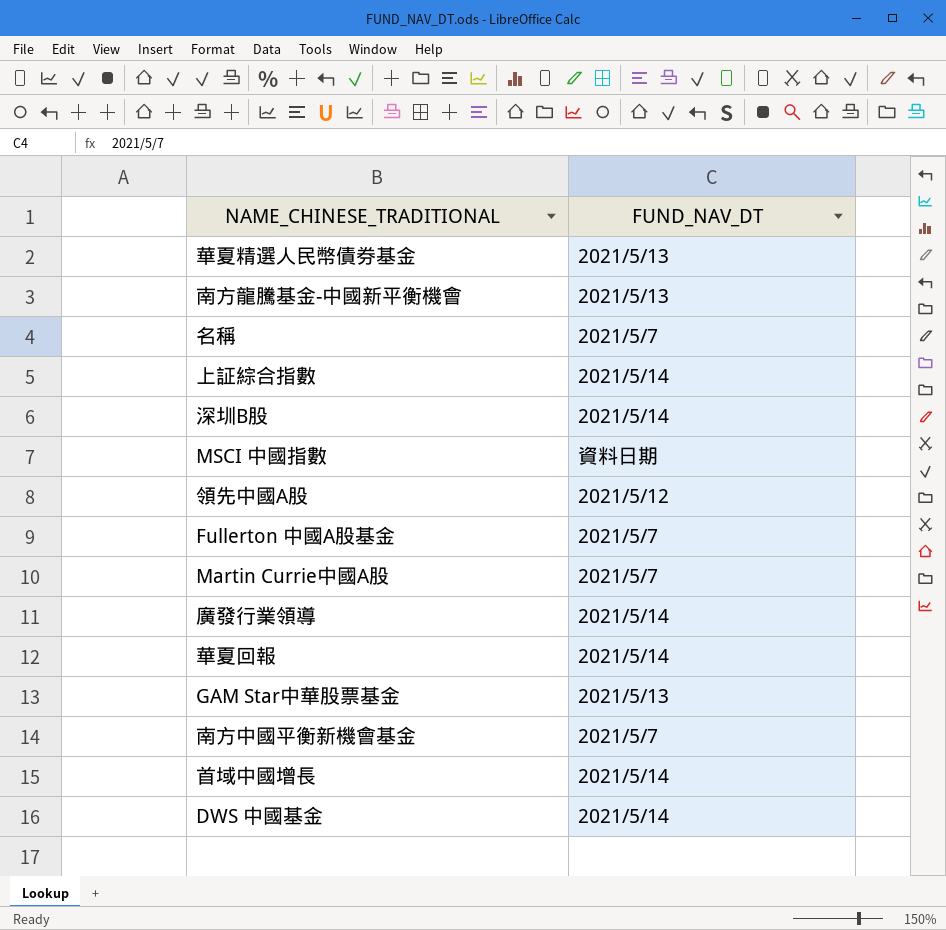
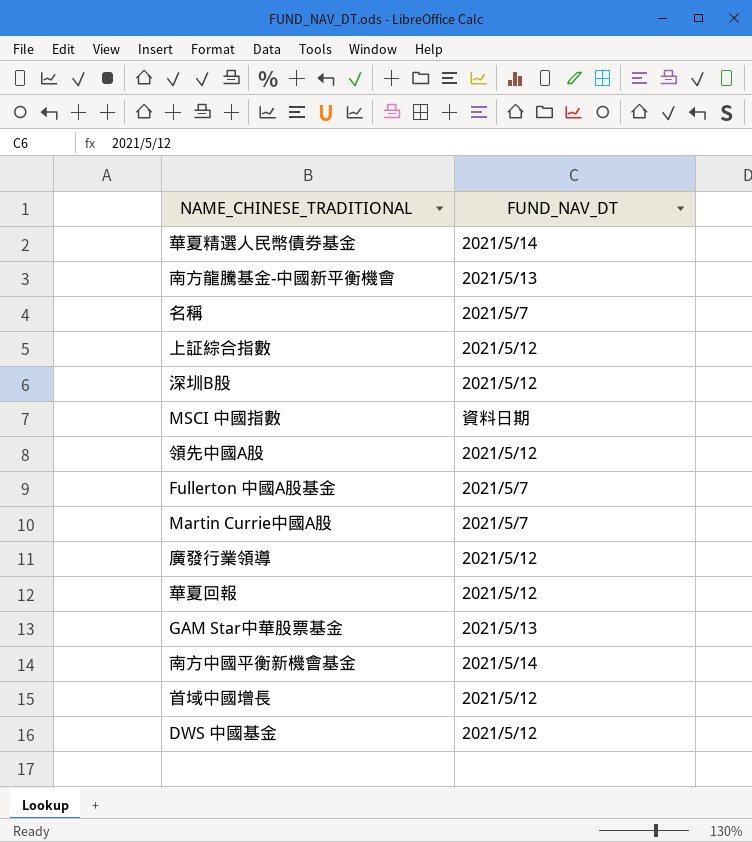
華夏精選人民幣債券基金 | FUND_NAV_DT: 2021/5/13 -> 2021/5/14
上証綜合指數 | FUND_NAV_DT: 2021/5/14 -> 2021/5/12
深圳B股 | FUND_NAV_DT: 2021/5/14 -> 2021/5/12
廣發行業領導 | FUND_NAV_DT: 2021/5/14 -> 2021/5/12
華夏回報 | FUND_NAV_DT: 2021/5/14 -> 2021/5/12
南方中國平衡新機會基金 | FUND_NAV_DT: 2021/5/7 -> 2021/5/14
首域中國增長 | FUND_NAV_DT: 2021/5/14 -> 2021/5/12
DWS 中國基金 | FUND_NAV_DT: 2021/5/14 -> 2021/5/12

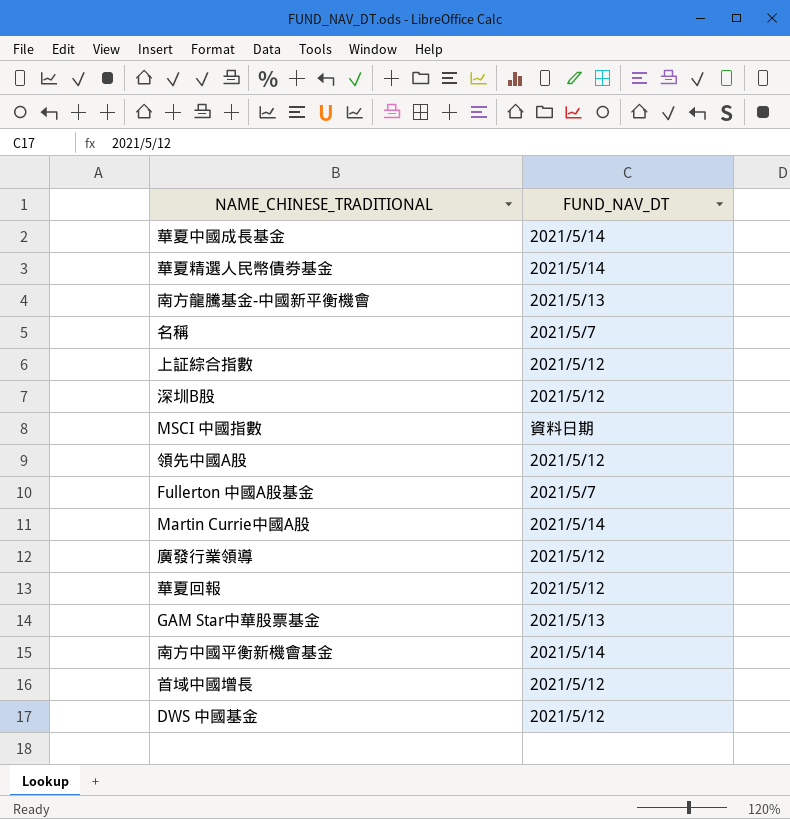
row 華夏中國成長基金: none -> 2021/5/14
Martin Currie中國A股 | FUND_NAV_DT: 2021/5/7 -> 2021/5/14

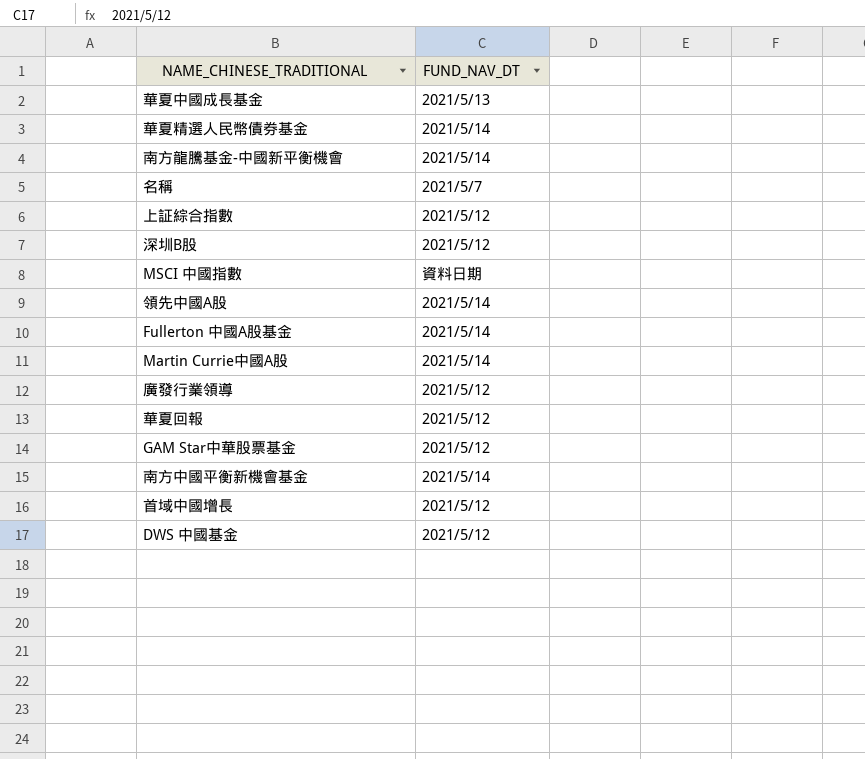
華夏中國成長基金 | FUND_NAV_DT: 2021/5/14 -> 2021/5/13
南方龍騰基金-中國新平衡機會 | FUND_NAV_DT: 2021/5/13 -> 2021/5/14
領先中國A股 | FUND_NAV_DT: 2021/5/12 -> 2021/5/14
Fullerton 中國A股基金 | FUND_NAV_DT: 2021/5/7 -> 2021/5/14
GAM Star中華股票基金 | FUND_NAV_DT: 2021/5/13 -> 2021/5/12

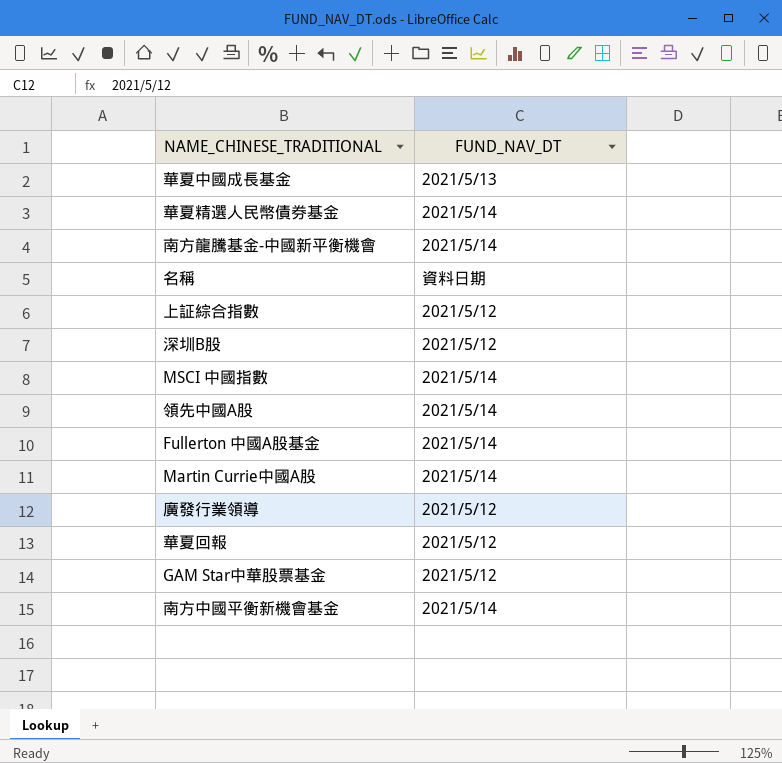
row 首域中國增長: 2021/5/12 -> none
row DWS 中國基金: 2021/5/12 -> none
名稱 | FUND_NAV_DT: 2021/5/7 -> 資料日期
MSCI 中國指數 | FUND_NAV_DT: 資料日期 -> 2021/5/14

